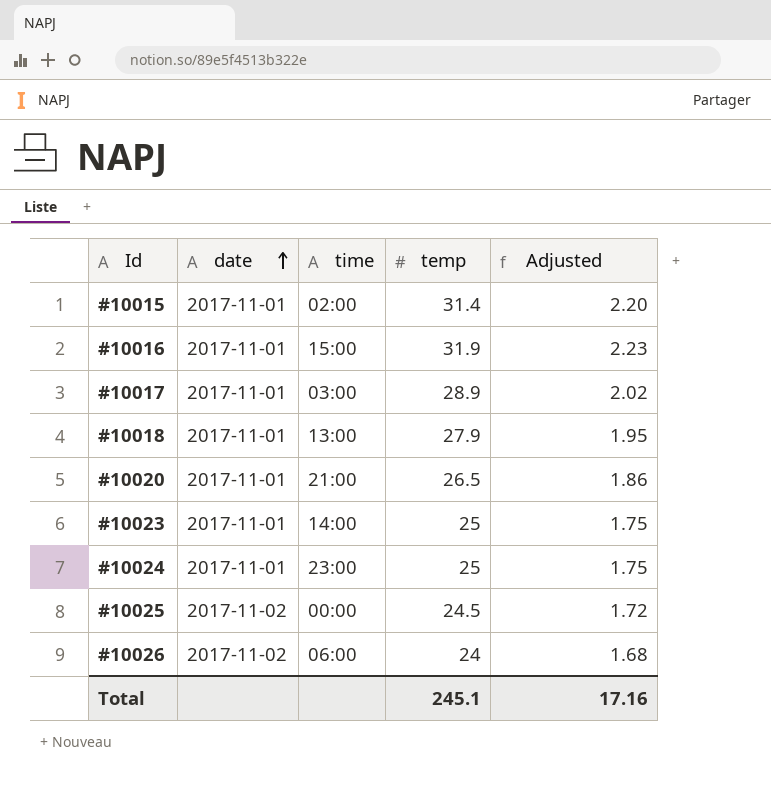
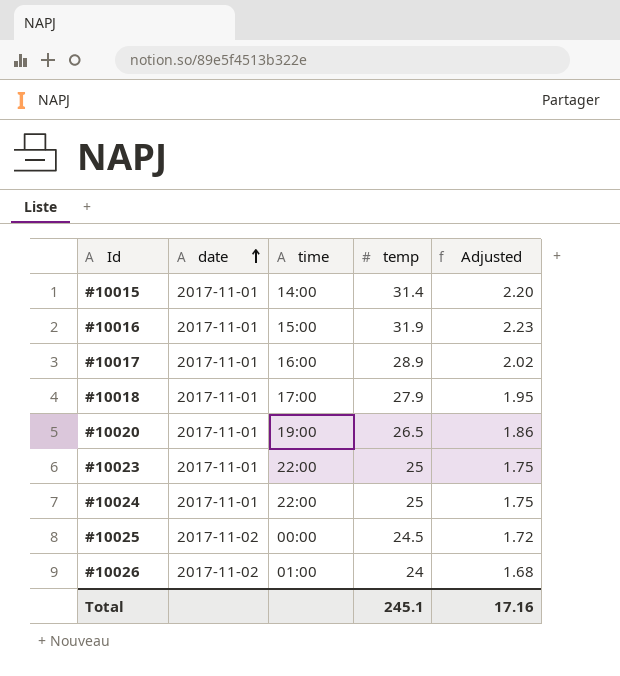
#10015 | time: 02:00 -> 14:00
#10017 | time: 03:00 -> 16:00
#10018 | time: 13:00 -> 17:00
#10020 | time: 21:00 -> 19:00
#10023 | time: 14:00 -> 22:00
#10024 | time: 23:00 -> 22:00
#10026 | time: 06:00 -> 01:00

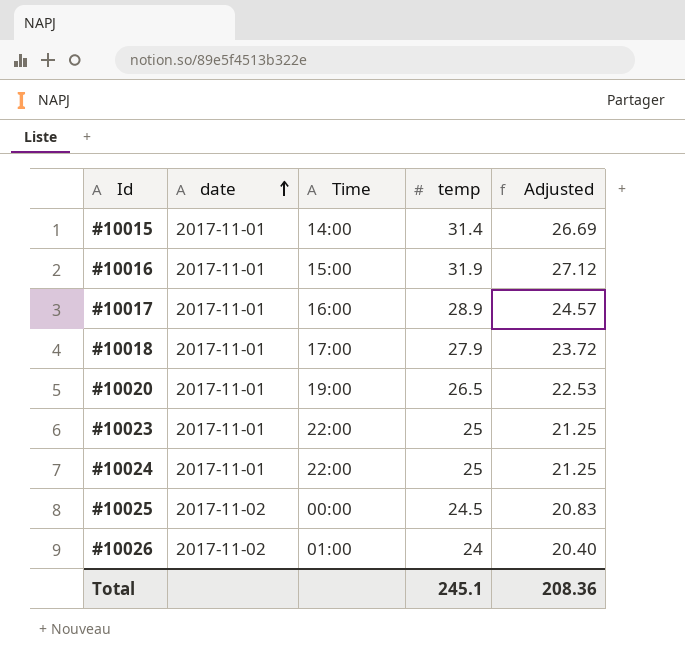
column name: time -> Time
column Adjusted | formula: [temp] * 0.07 -> [temp] * 0.85
Total | Adjusted: 17.16 -> 208.36

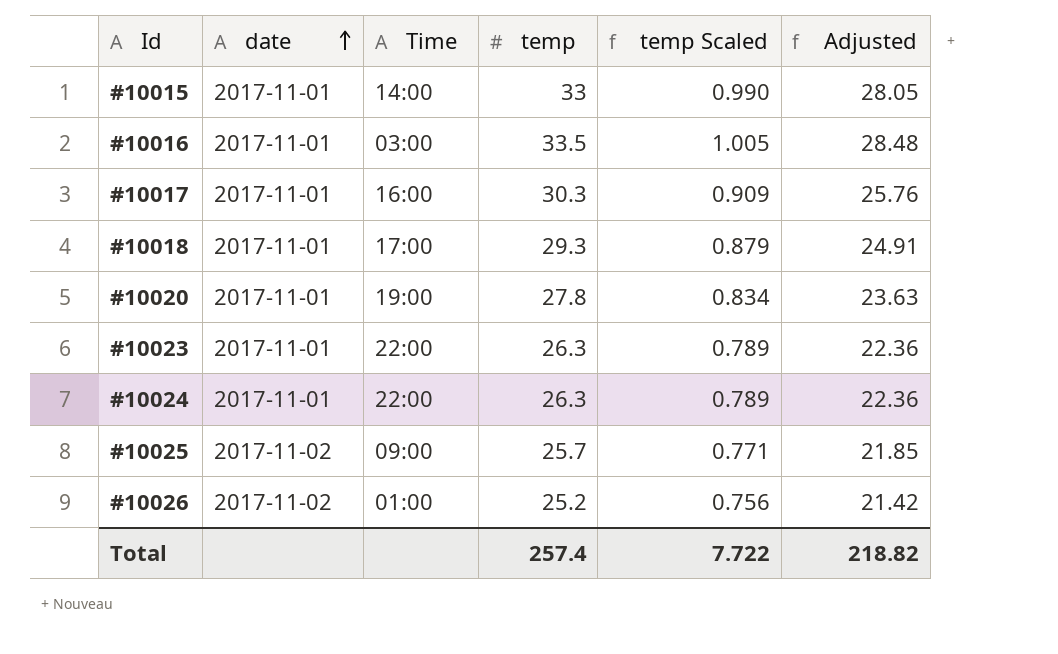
column temp Scaled | formula: none -> [temp] * 0.03
#10015 | temp: 31.4 -> 33
#10015 | Adjusted: 26.69 -> 28.05
#10016 | Time: 15:00 -> 03:00
#10016 | temp: 31.9 -> 33.5
#10016 | Adjusted: 27.12 -> 28.48
#10017 | temp: 28.9 -> 30.3
#10017 | Adjusted: 24.57 -> 25.76
#10018 | temp: 27.9 -> 29.3
#10018 | Adjusted: 23.72 -> 24.91
#10020 | temp: 26.5 -> 27.8
#10020 | Adjusted: 22.53 -> 23.63
#10023 | temp: 25 -> 26.3
#10023 | Adjusted: 21.25 -> 22.36
#10024 | temp: 25 -> 26.3
#10024 | Adjusted: 21.25 -> 22.36
#10025 | Time: 00:00 -> 09:00
#10025 | temp: 24.5 -> 25.7
#10025 | Adjusted: 20.83 -> 21.85
#10026 | temp: 24 -> 25.2
#10026 | Adjusted: 20.40 -> 21.42
Total | temp: 245.1 -> 257.4
Total | Adjusted: 208.36 -> 218.82

